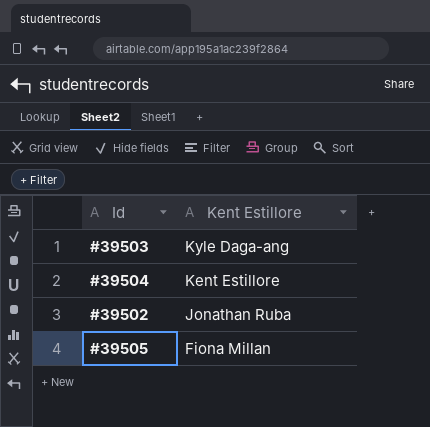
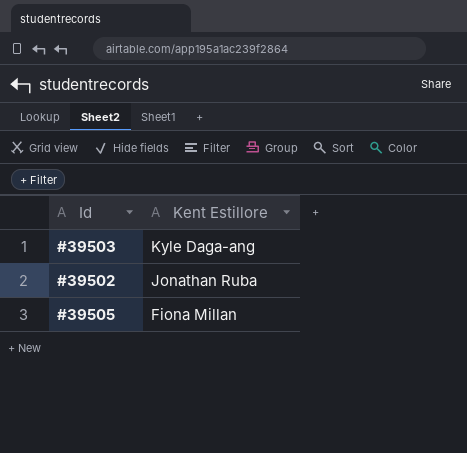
row #39504: Kent Estillore -> none

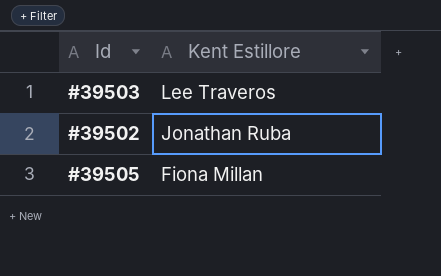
#39503 | Kent Estillore: Kyle Daga-ang -> Lee Traveros

